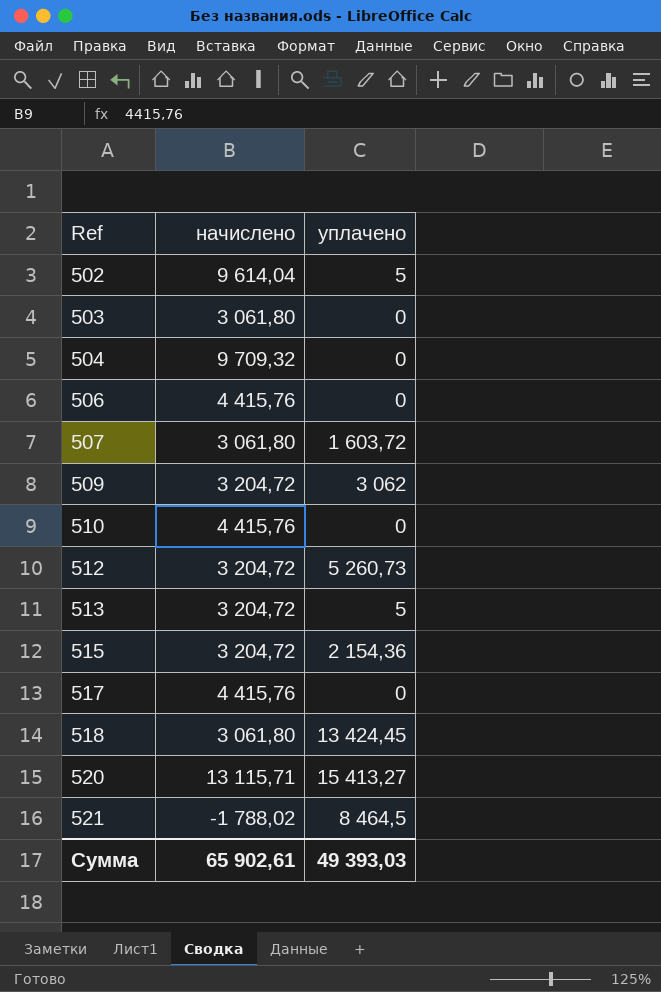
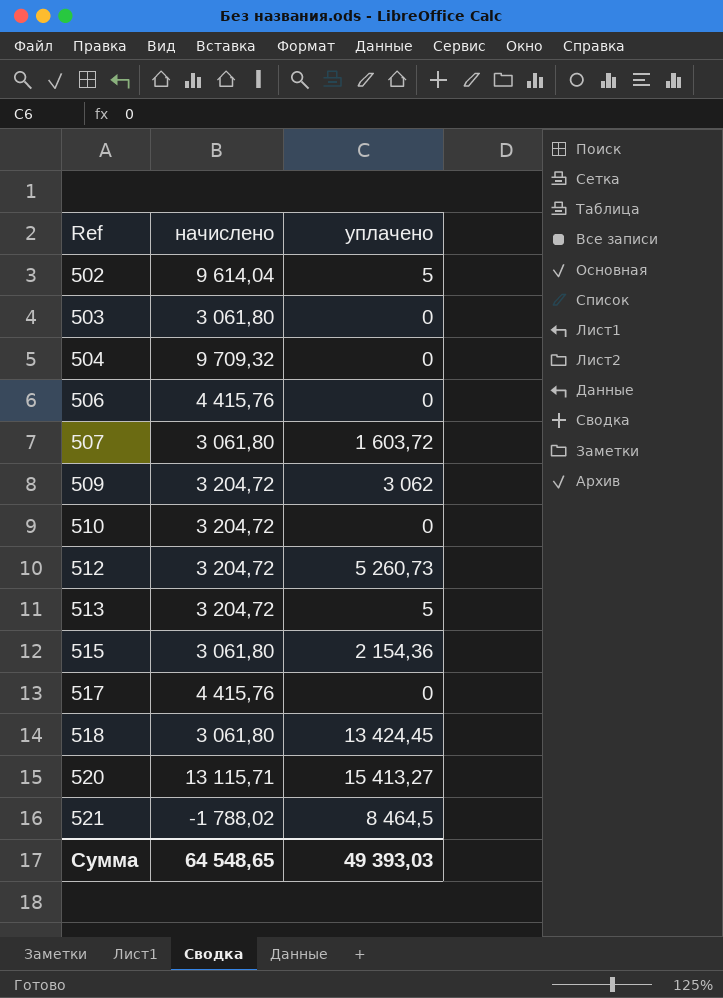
510 | начислено: 4 415,76 -> 3 204,72
515 | начислено: 3 204,72 -> 3 061,80
Сумма | начислено: 65 902,61 -> 64 548,65

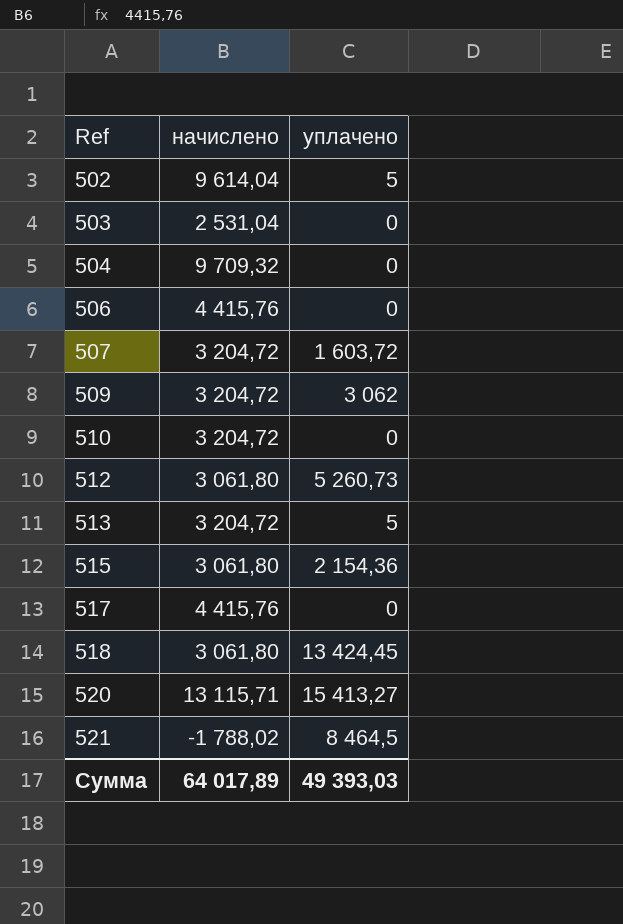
503 | начислено: 3 061,80 -> 2 531,04
507 | начислено: 3 061,80 -> 3 204,72
512 | начислено: 3 204,72 -> 3 061,80
Сумма | начислено: 64 548,65 -> 64 017,89

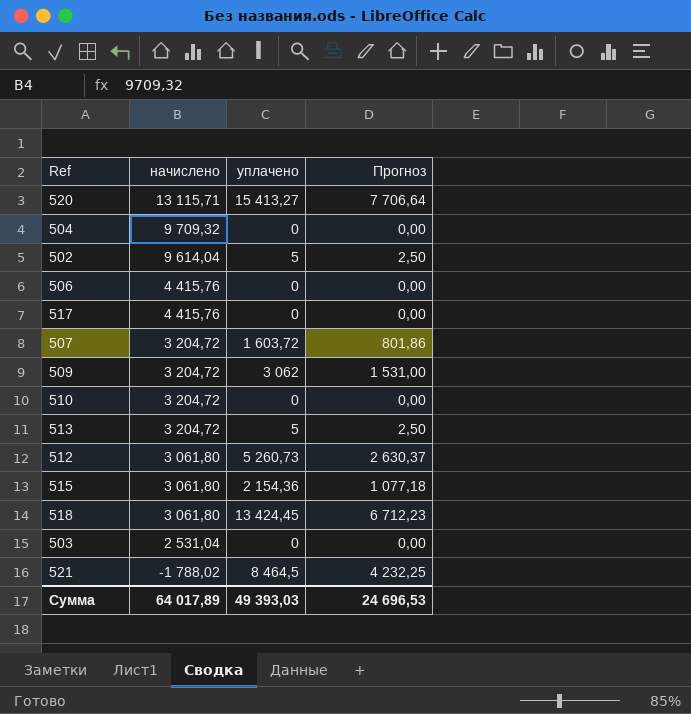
row order: Ref ascending -> начислено descending
column Прогноз | formula: none -> [уплачено] * 0,5

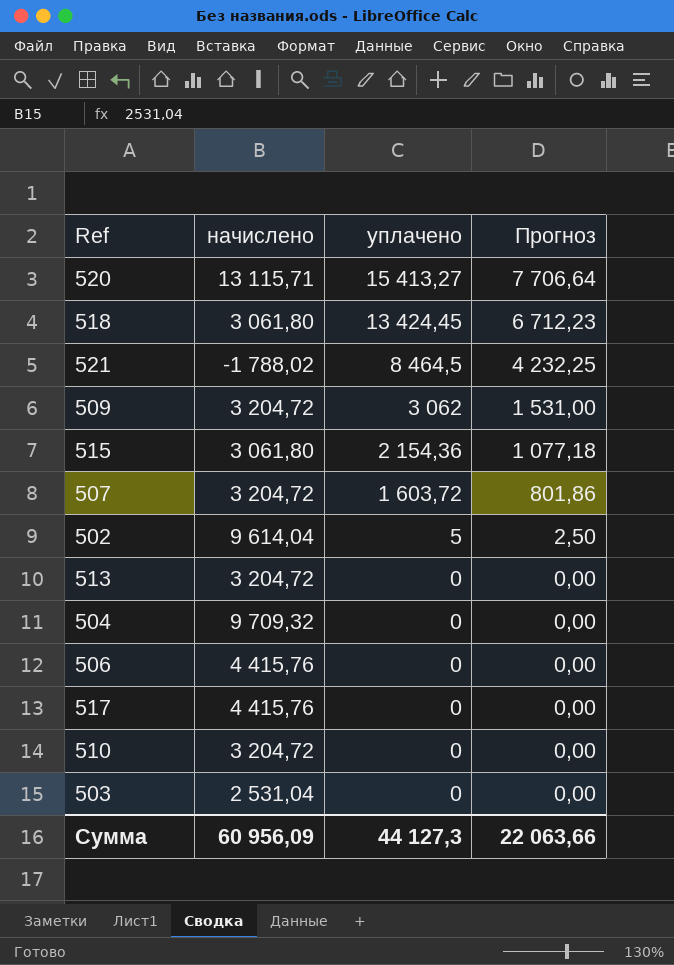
row order: начислено descending -> уплачено descending
row 512: 3 061,80 | 5 260,73 | 2 630,37 -> none
513 | уплачено: 5 -> 0
513 | Прогноз: 2,50 -> 0,00
Сумма | начислено: 64 017,89 -> 60 956,09
Сумма | уплачено: 49 393,03 -> 44 127,3
Сумма | Прогноз: 24 696,53 -> 22 063,66

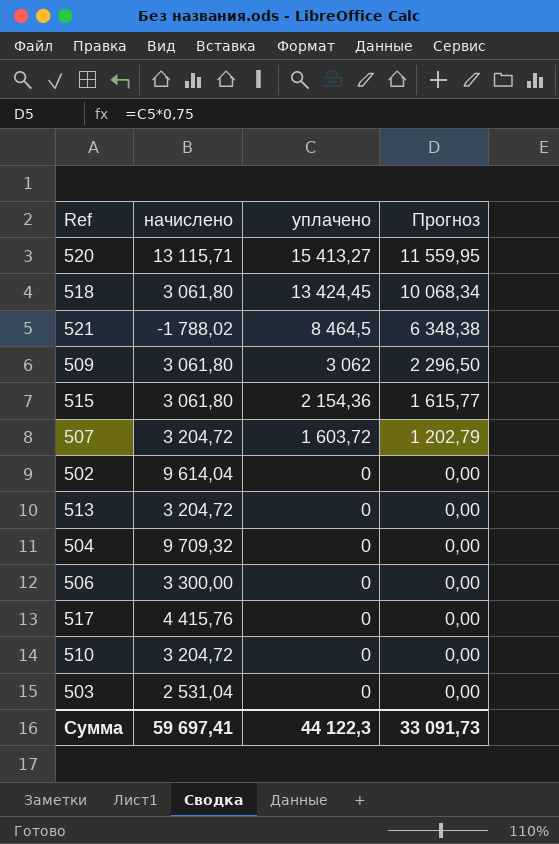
column Прогноз | formula: [уплачено] * 0,5 -> [уплачено] * 0,75
509 | начислено: 3 204,72 -> 3 061,80
502 | уплачено: 5 -> 0
506 | начислено: 4 415,76 -> 3 300,00
Сумма | начислено: 60 956,09 -> 59 697,41
Сумма | уплачено: 44 127,3 -> 44 122,3
Сумма | Прогноз: 22 063,66 -> 33 091,73

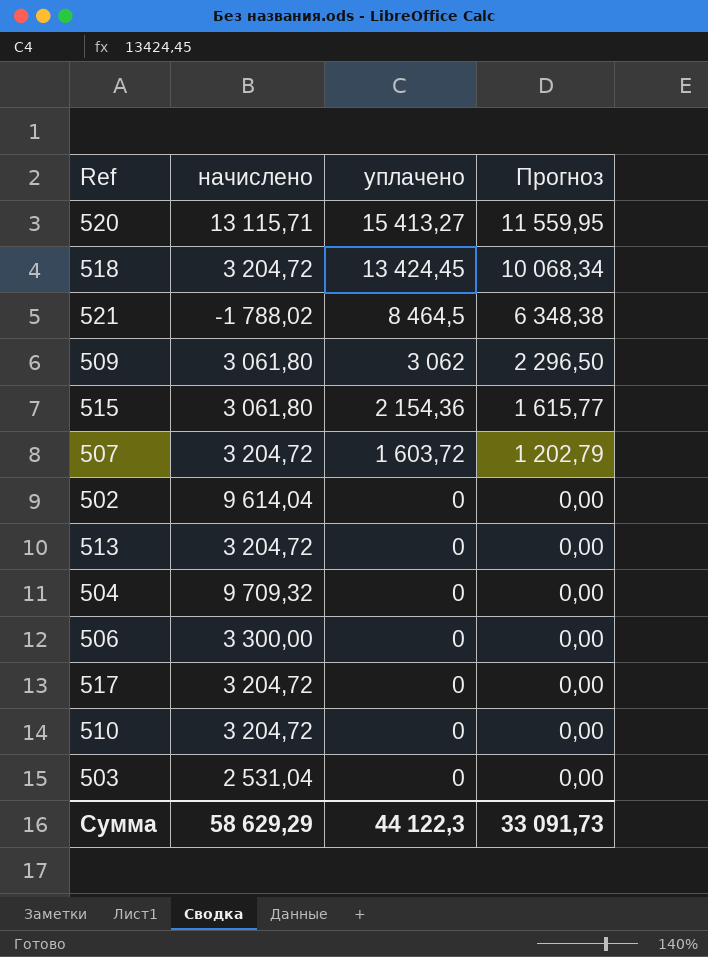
518 | начислено: 3 061,80 -> 3 204,72
517 | начислено: 4 415,76 -> 3 204,72
Сумма | начислено: 59 697,41 -> 58 629,29

